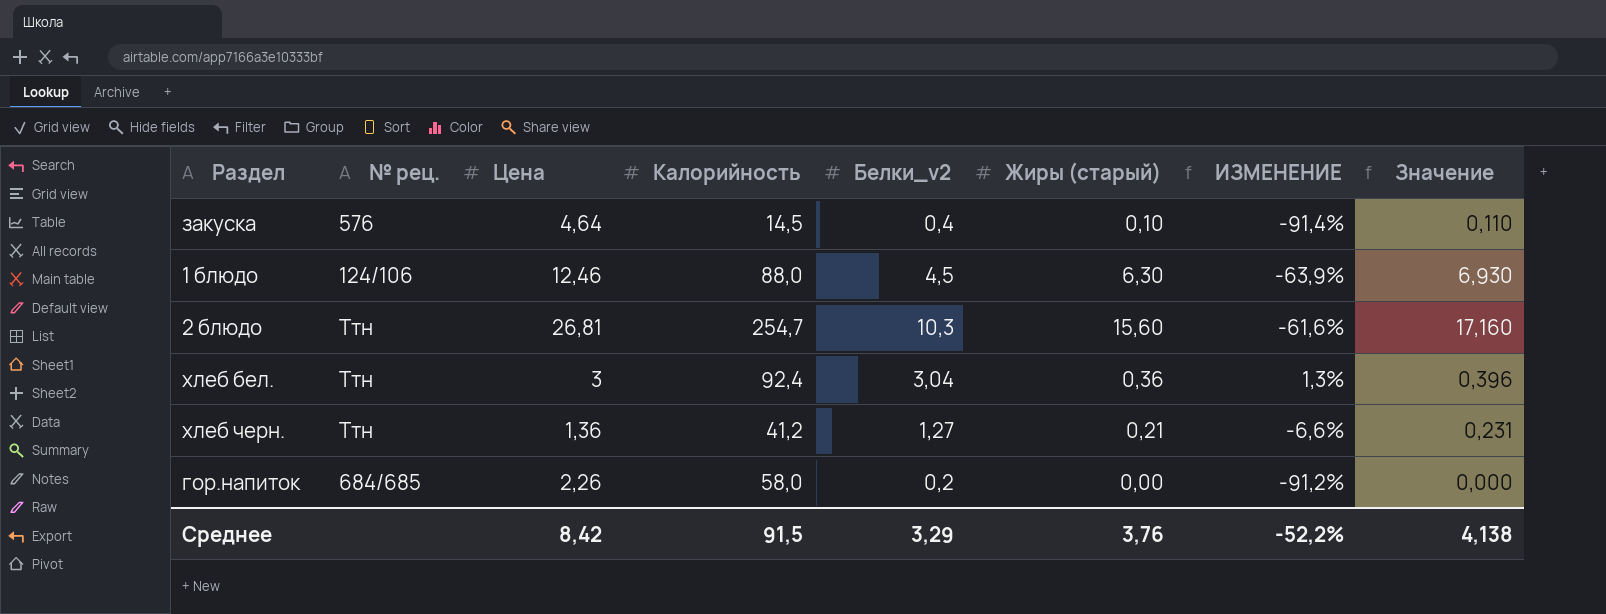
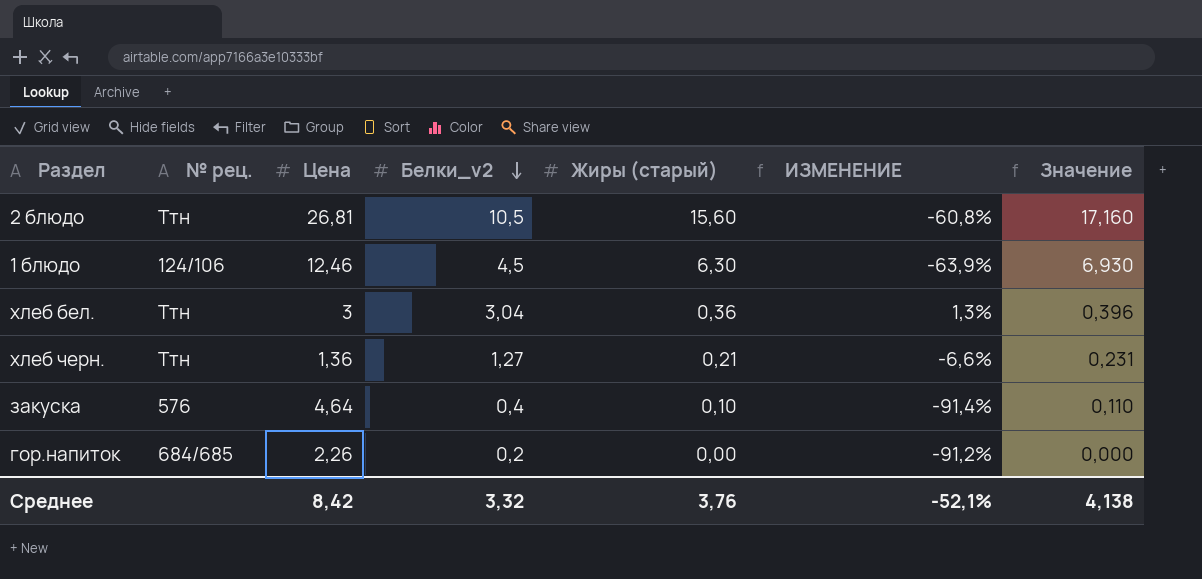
row order: none -> Белки_v2 descending
column Калорийность | position: 4 -> none
2 блюдо | Белки_v2: 10,3 -> 10,5
2 блюдо | ИЗМЕНЕНИЕ: -61,6% -> -60,8%
Среднее | Белки_v2: 3,29 -> 3,32
Среднее | ИЗМЕНЕНИЕ: -52,2% -> -52,1%

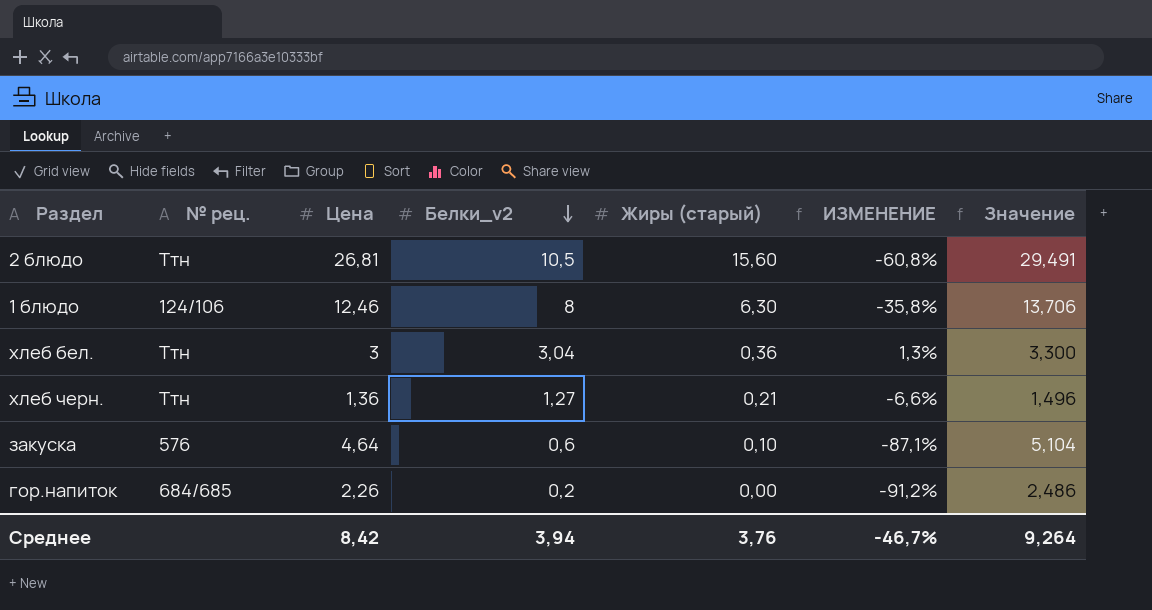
column Значение | formula: [Жиры (старый)] * 1,1 -> [Цена] * 1,1
1 блюдо | Белки_v2: 4,5 -> 8
1 блюдо | ИЗМЕНЕНИЕ: -63,9% -> -35,8%
закуска | Белки_v2: 0,4 -> 0,6
закуска | ИЗМЕНЕНИЕ: -91,4% -> -87,1%
Среднее | Белки_v2: 3,32 -> 3,94
Среднее | ИЗМЕНЕНИЕ: -52,1% -> -46,7%
Среднее | Значение: 4,138 -> 9,264

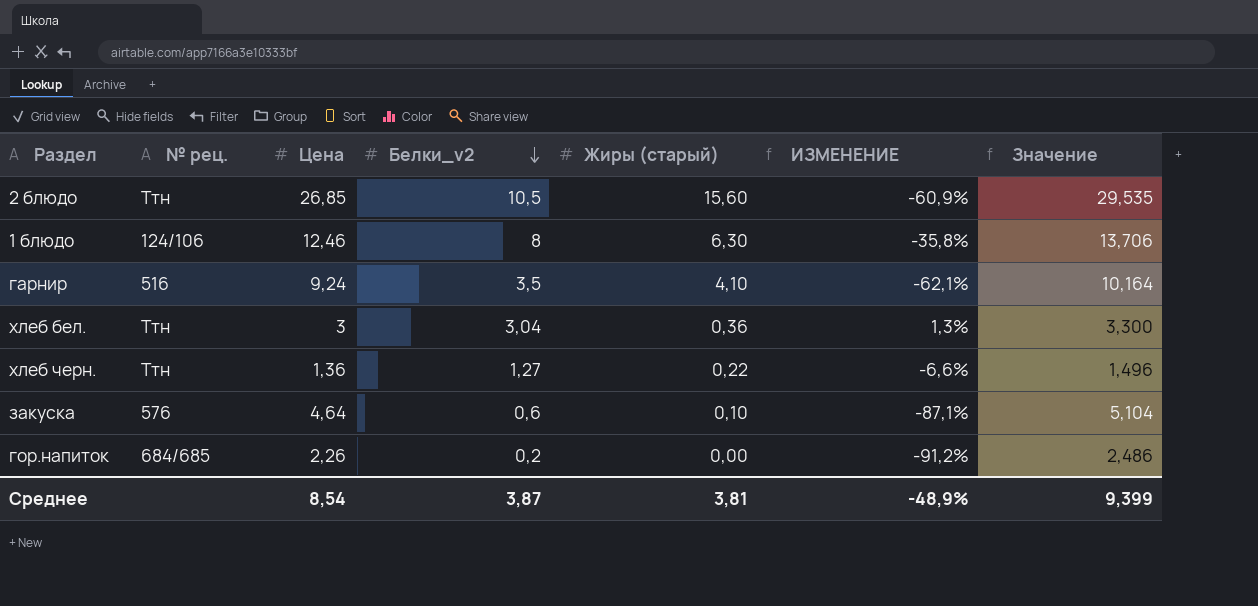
2 блюдо | Цена: 26,81 -> 26,85
2 блюдо | ИЗМЕНЕНИЕ: -60,8% -> -60,9%
2 блюдо | Значение: 29,491 -> 29,535
row гарнир: none -> 516 | 9,24 | 3,5 | 4,10 | -62,1% | 10,164
хлеб черн. | Жиры (старый): 0,21 -> 0,22
Среднее | Цена: 8,42 -> 8,54
Среднее | Белки_v2: 3,94 -> 3,87
Среднее | Жиры (старый): 3,76 -> 3,81
Среднее | ИЗМЕНЕНИЕ: -46,7% -> -48,9%
Среднее | Значение: 9,264 -> 9,399

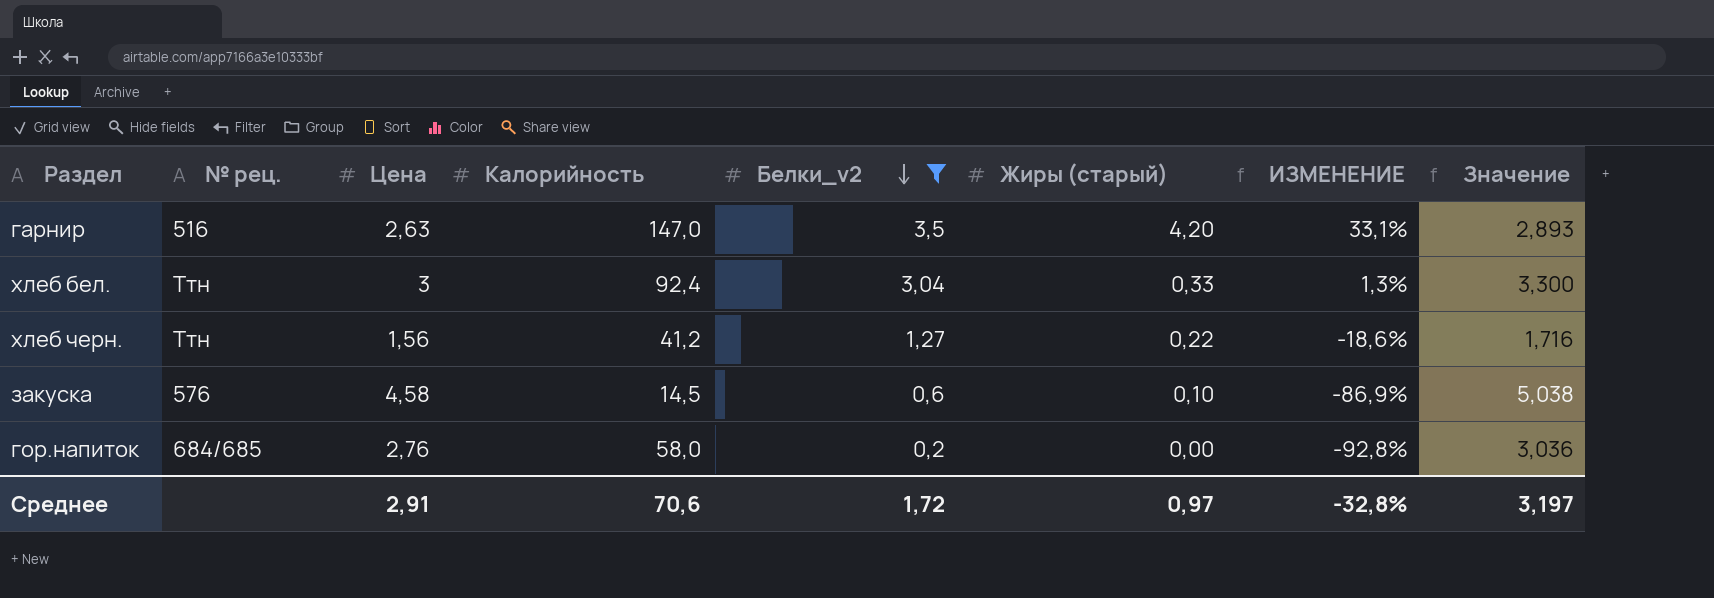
filter: none -> Белки_v2 <= 3,5
column Калорийность | position: none -> 4
гарнир | Цена: 9,24 -> 2,63
гарнир | Жиры (старый): 4,10 -> 4,20
гарнир | ИЗМЕНЕНИЕ: -62,1% -> 33,1%
гарнир | Значение: 10,164 -> 2,893
хлеб бел. | Жиры (старый): 0,36 -> 0,33
хлеб черн. | Цена: 1,36 -> 1,56
хлеб черн. | ИЗМЕНЕНИЕ: -6,6% -> -18,6%
хлеб черн. | Значение: 1,496 -> 1,716
закуска | Цена: 4,64 -> 4,58
закуска | ИЗМЕНЕНИЕ: -87,1% -> -86,9%
закуска | Значение: 5,104 -> 5,038
гор.напиток | Цена: 2,26 -> 2,76
гор.напиток | ИЗМЕНЕНИЕ: -91,2% -> -92,8%
гор.напиток | Значение: 2,486 -> 3,036
Среднее | Цена: 8,54 -> 2,91
Среднее | Белки_v2: 3,87 -> 1,72
Среднее | Жиры (старый): 3,81 -> 0,97
Среднее | ИЗМЕНЕНИЕ: -48,9% -> -32,8%
Среднее | Значение: 9,399 -> 3,197

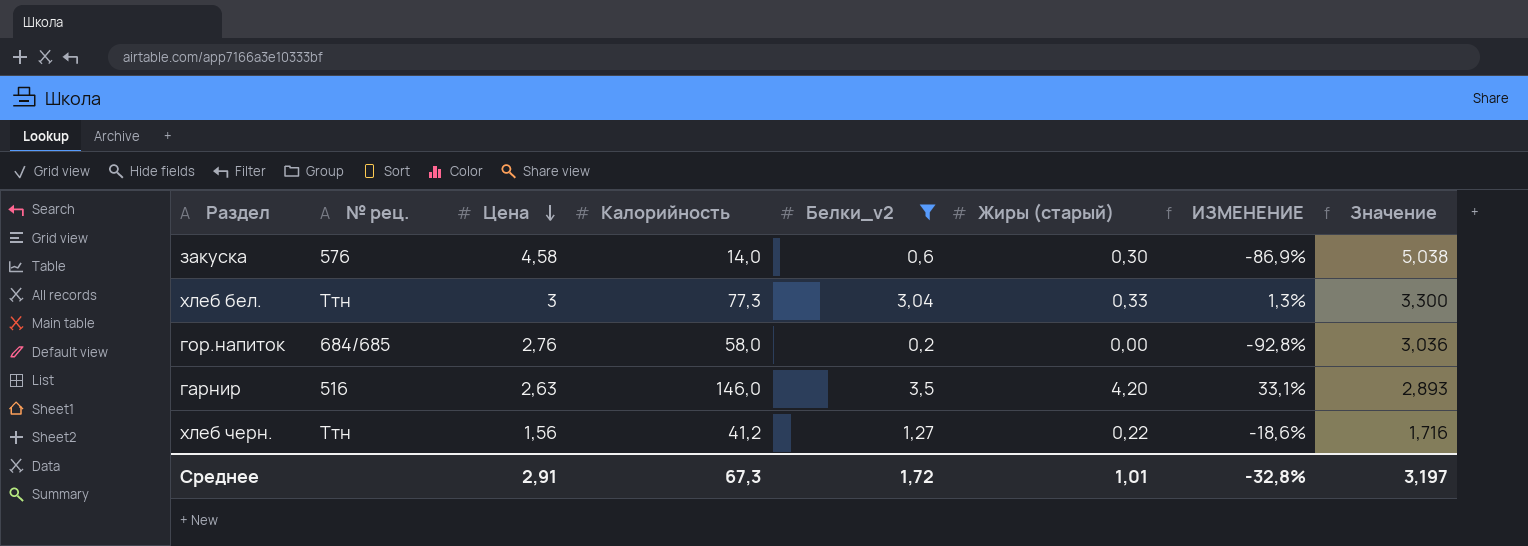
row order: Белки_v2 descending -> Цена descending
закуска | Калорийность: 14,5 -> 14,0
закуска | Жиры (старый): 0,10 -> 0,30
хлеб бел. | Калорийность: 92,4 -> 77,3
гарнир | Калорийность: 147,0 -> 146,0
Среднее | Калорийность: 70,6 -> 67,3
Среднее | Жиры (старый): 0,97 -> 1,01

